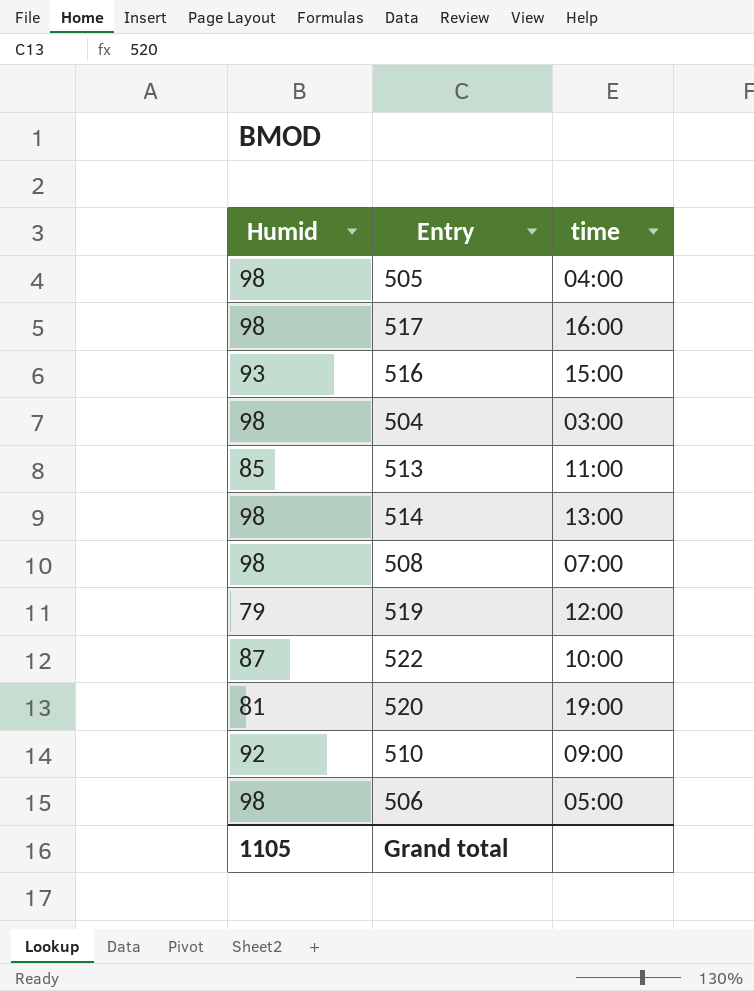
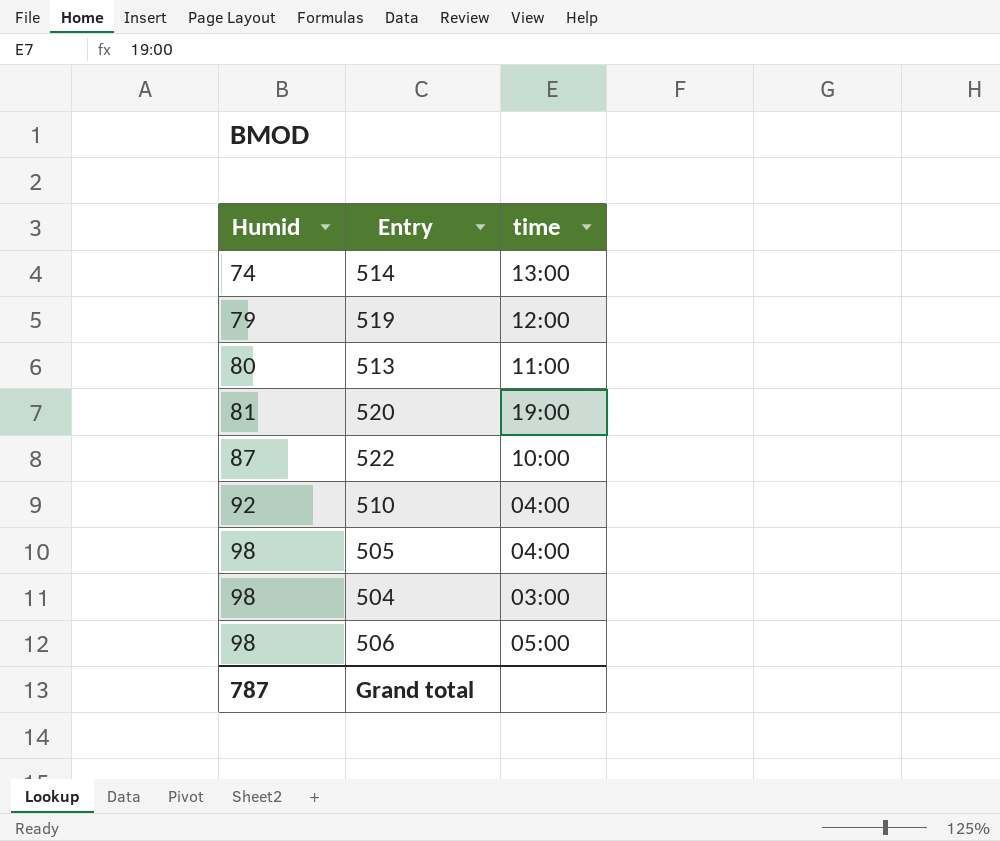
row order: none -> Humid ascending
row 517: 98 | 16:00 -> none
row 516: 93 | 15:00 -> none
row 508: 98 | 07:00 -> none
514 | Humid: 98 -> 74
513 | Humid: 85 -> 80
510 | time: 09:00 -> 04:00
Grand total | Humid: 1105 -> 787

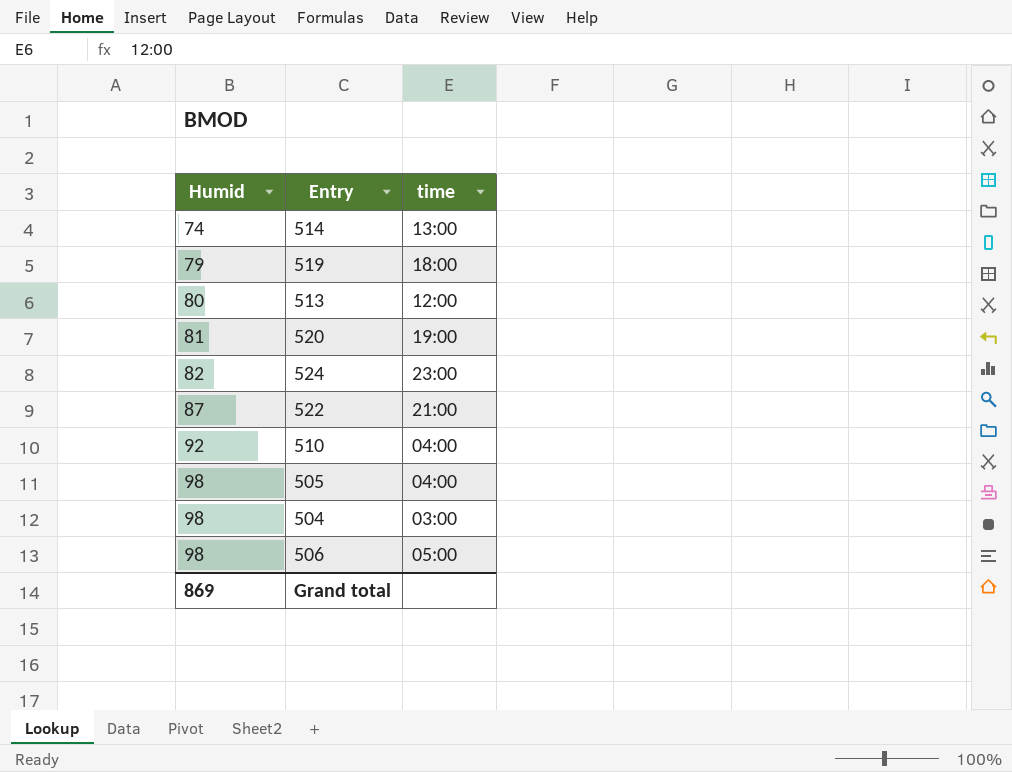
519 | time: 12:00 -> 18:00
513 | time: 11:00 -> 12:00
row 524: none -> 82 | 23:00
522 | time: 10:00 -> 21:00
Grand total | Humid: 787 -> 869

